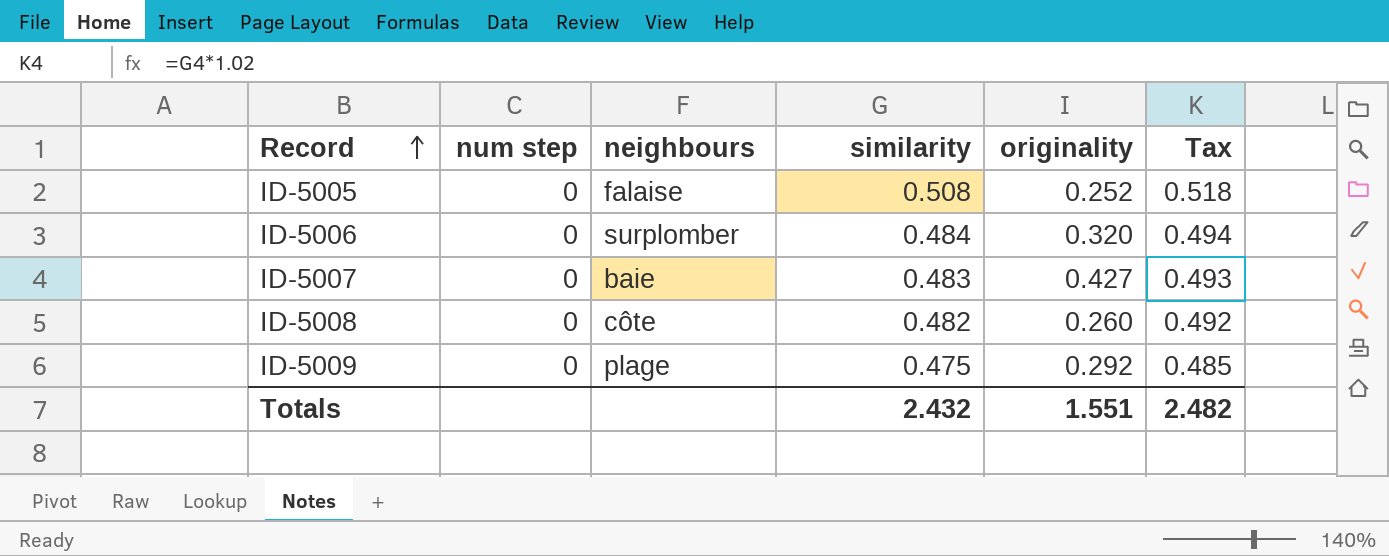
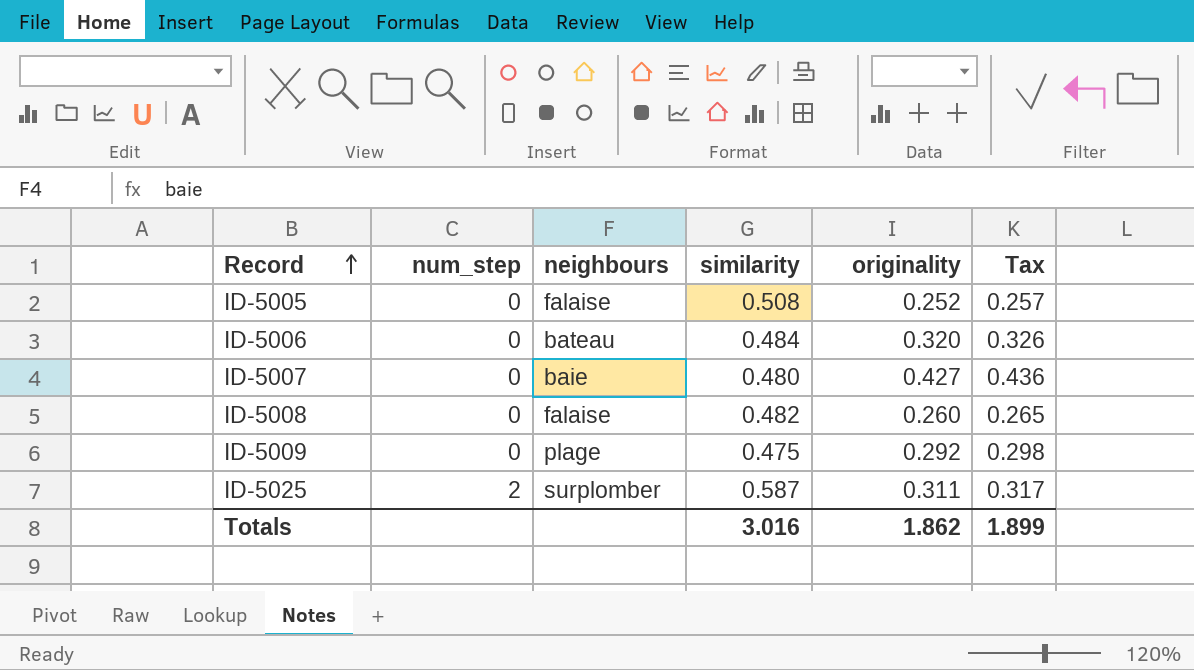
column name: num step -> num_step
column Tax | formula: [similarity] * 1.02 -> [originality] * 1.02
ID-5006 | neighbours: surplomber -> bateau
ID-5007 | similarity: 0.483 -> 0.480
ID-5008 | neighbours: côte -> falaise
row ID-5025: none -> 2 | surplomber | 0.587 | 0.311 | 0.317
Totals | similarity: 2.432 -> 3.016
Totals | originality: 1.551 -> 1.862
Totals | Tax: 2.482 -> 1.899

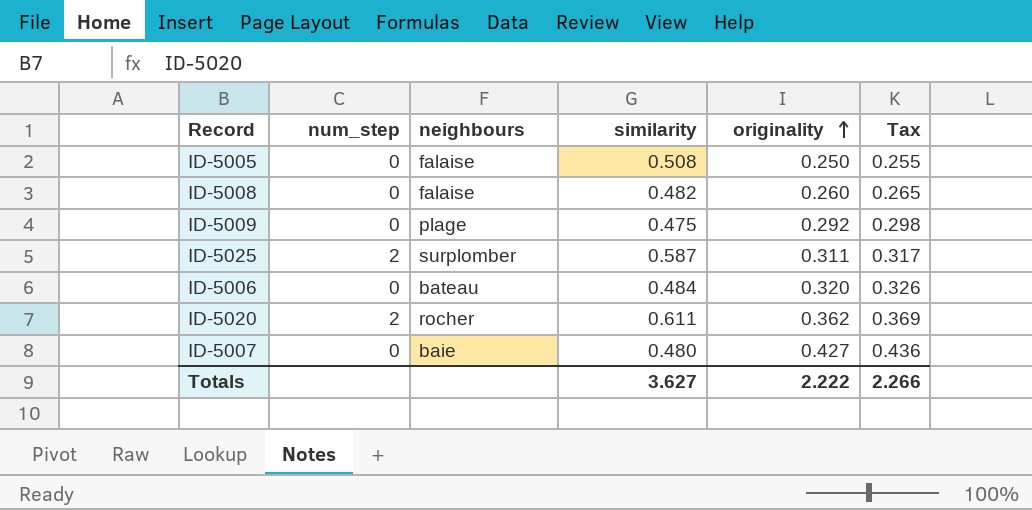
row order: Record ascending -> originality ascending
ID-5005 | originality: 0.252 -> 0.250
ID-5005 | Tax: 0.257 -> 0.255
row ID-5020: none -> 2 | rocher | 0.611 | 0.362 | 0.369
Totals | similarity: 3.016 -> 3.627
Totals | originality: 1.862 -> 2.222
Totals | Tax: 1.899 -> 2.266

